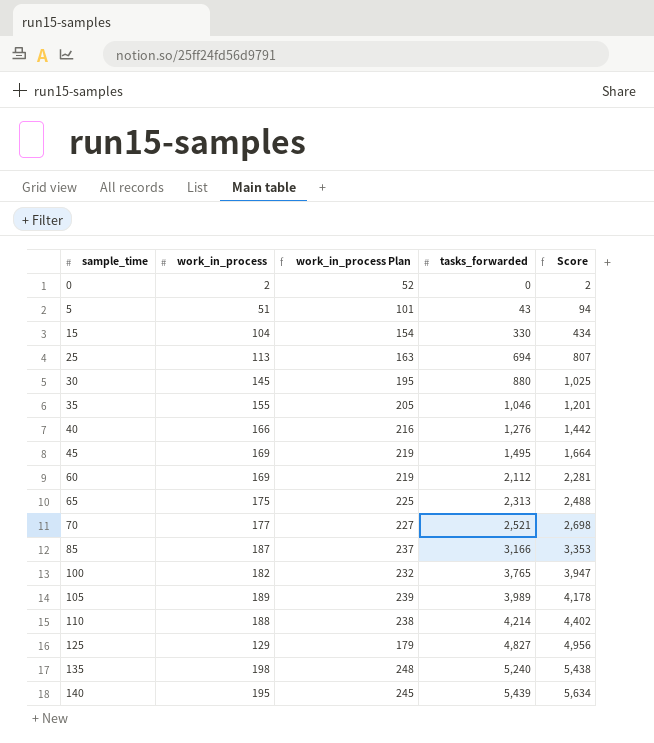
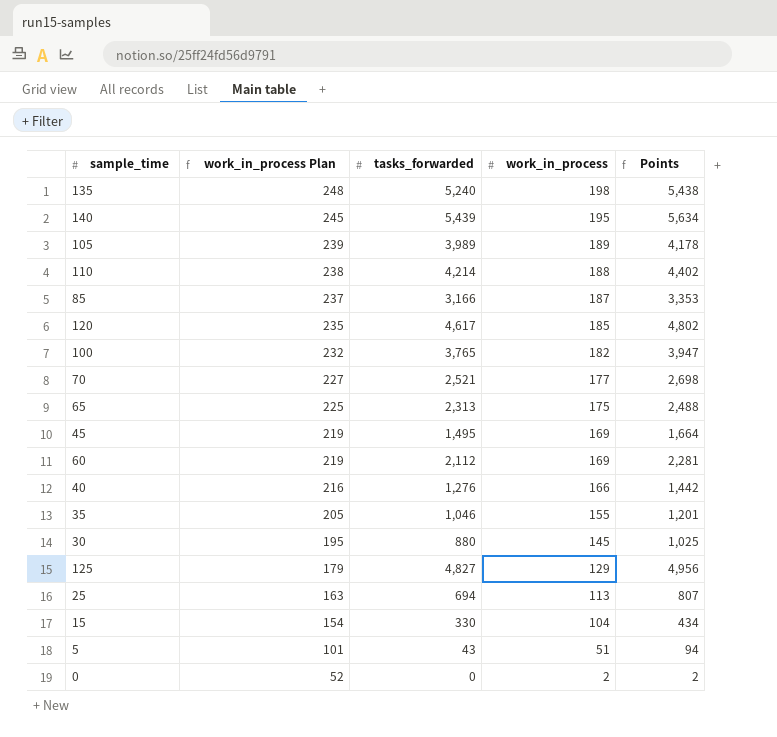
row order: sample_time ascending -> work_in_process Plan descending
column work_in_process | position: 2 -> 4
column name: Score -> Points
row 120: none -> 235 | 4,617 | 185 | 4,802

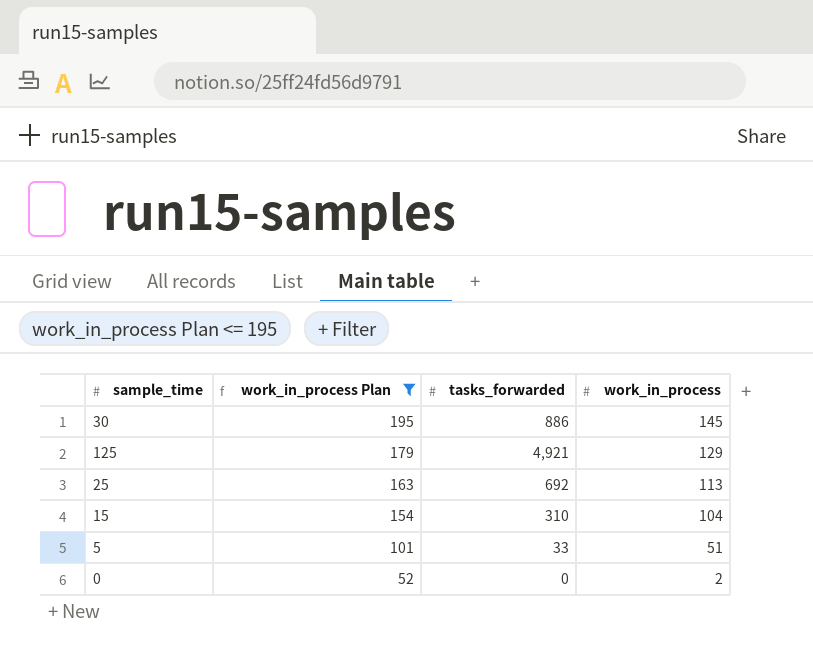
filter: none -> work_in_process Plan <= 195
column Points | formula: [tasks_forwarded] + [work_in_process] -> none
30 | tasks_forwarded: 880 -> 886
125 | tasks_forwarded: 4,827 -> 4,921
25 | tasks_forwarded: 694 -> 692
15 | tasks_forwarded: 330 -> 310
5 | tasks_forwarded: 43 -> 33

